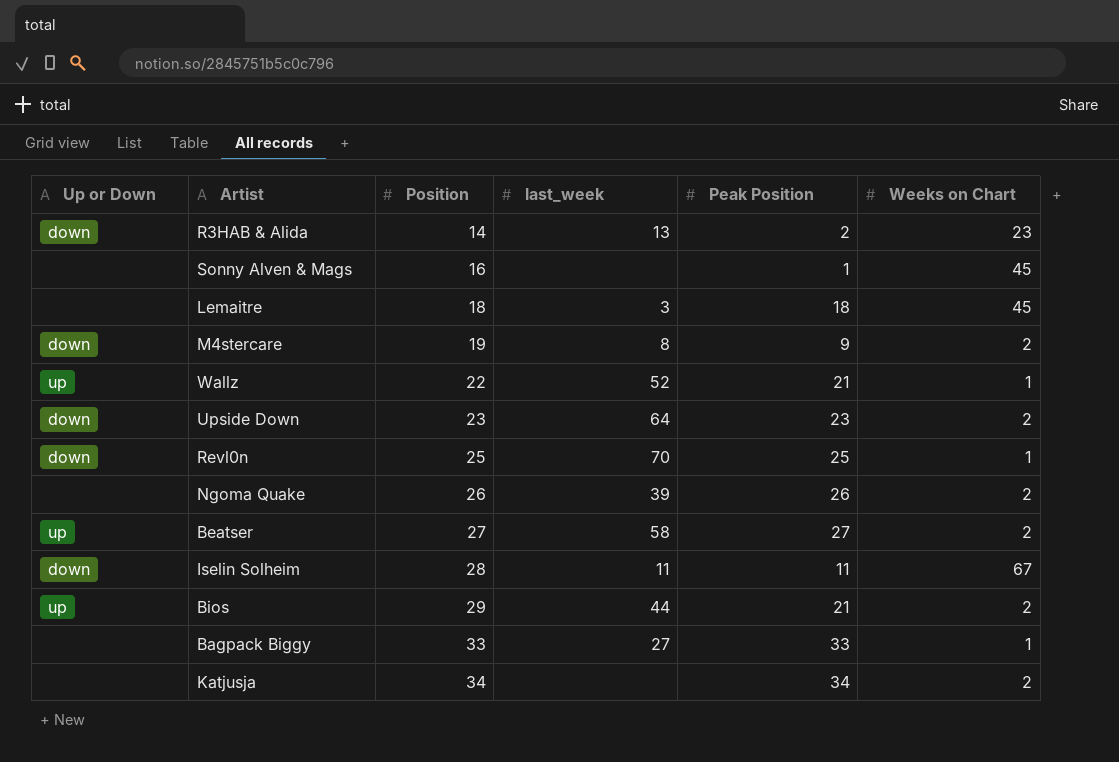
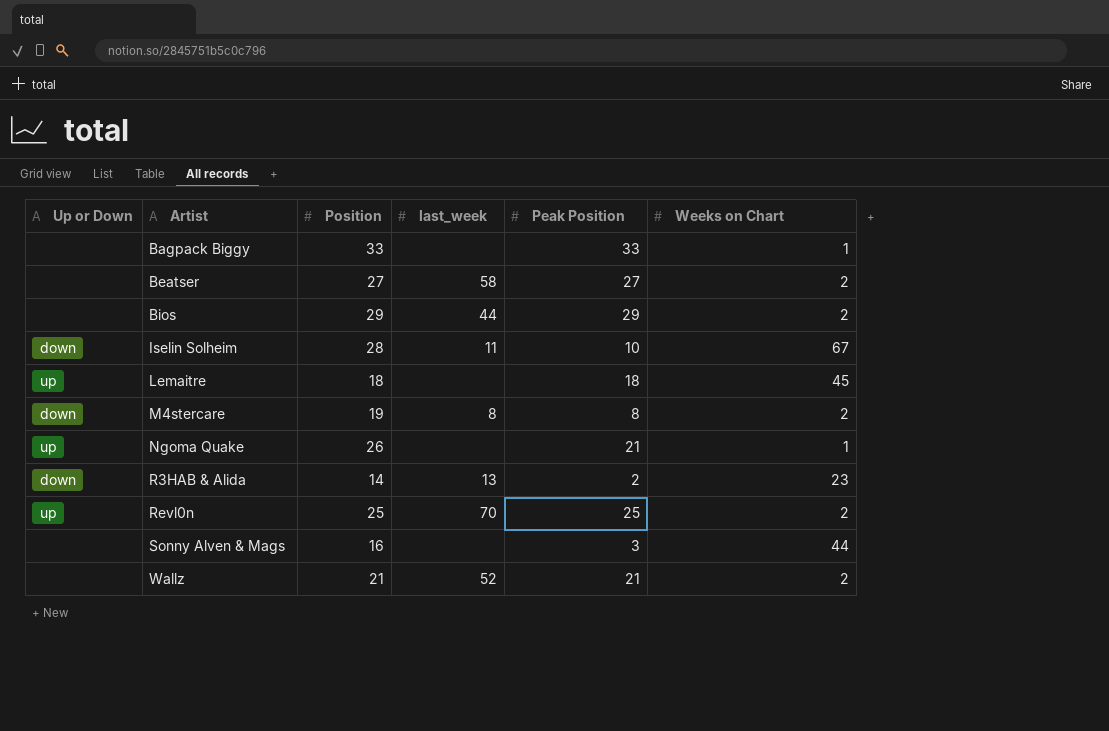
row order: Position ascending -> Artist ascending
row Upside Down: down | 23 | 64 | 23 | 2 -> none
row Katjusja: none | 34 | none | 34 | 2 -> none
Bagpack Biggy | last_week: 27 -> none
Beatser | Up or Down: up -> none
Bios | Up or Down: up -> none
Bios | Peak Position: 21 -> 29
Iselin Solheim | Peak Position: 11 -> 10
Lemaitre | Up or Down: none -> up
Lemaitre | last_week: 3 -> none
M4stercare | Peak Position: 9 -> 8
Ngoma Quake | Up or Down: none -> up
Ngoma Quake | last_week: 39 -> none
Ngoma Quake | Peak Position: 26 -> 21
Ngoma Quake | Weeks on Chart: 2 -> 1
Revl0n | Up or Down: down -> up
Revl0n | Weeks on Chart: 1 -> 2
Sonny Alven & Mags | Peak Position: 1 -> 3
Sonny Alven & Mags | Weeks on Chart: 45 -> 44
Wallz | Up or Down: up -> none
Wallz | Position: 22 -> 21
Wallz | Weeks on Chart: 1 -> 2

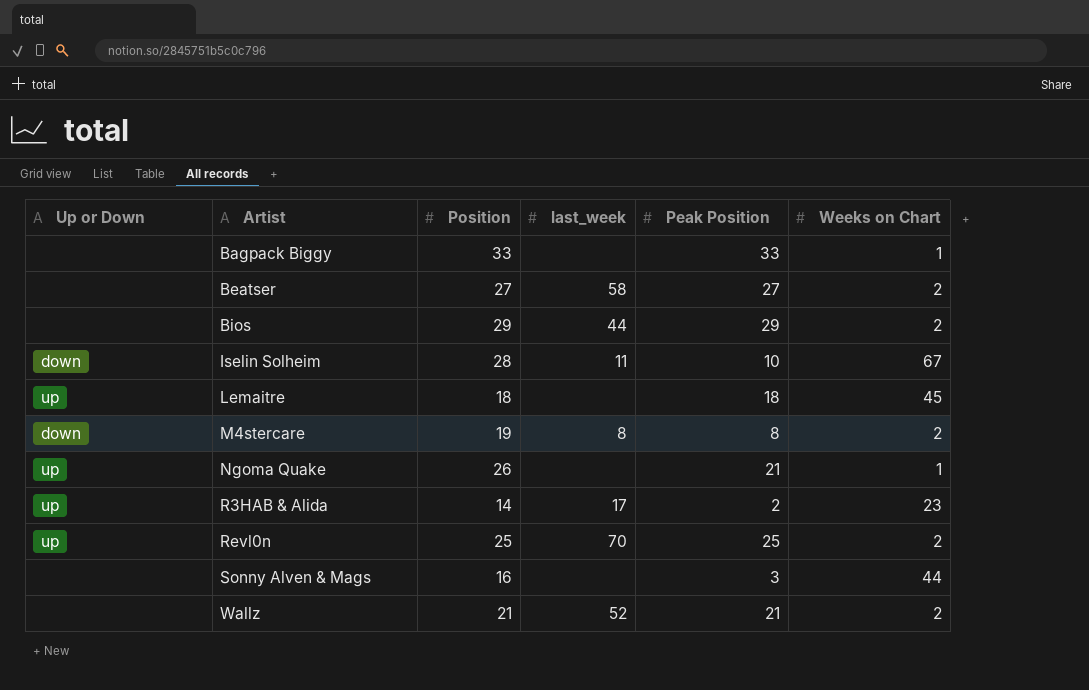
R3HAB & Alida | Up or Down: down -> up
R3HAB & Alida | last_week: 13 -> 17

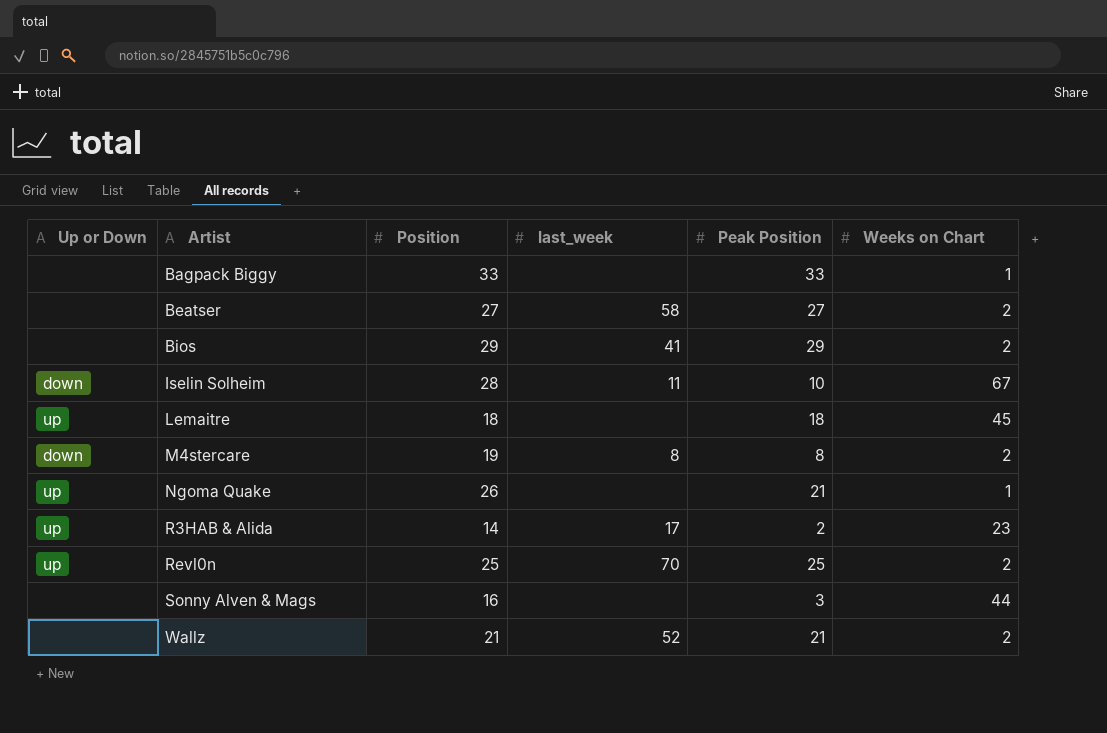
Bios | last_week: 44 -> 41

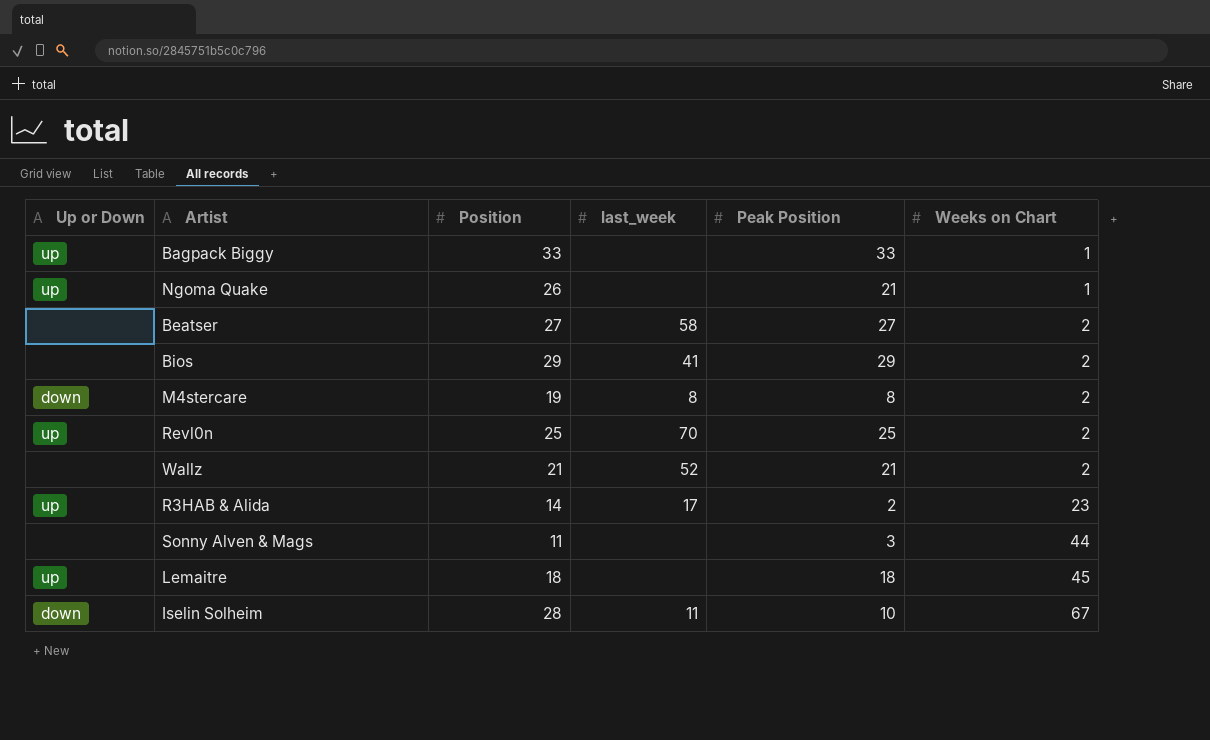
row order: Artist ascending -> Weeks on Chart ascending
Bagpack Biggy | Up or Down: none -> up
Sonny Alven & Mags | Position: 16 -> 11

